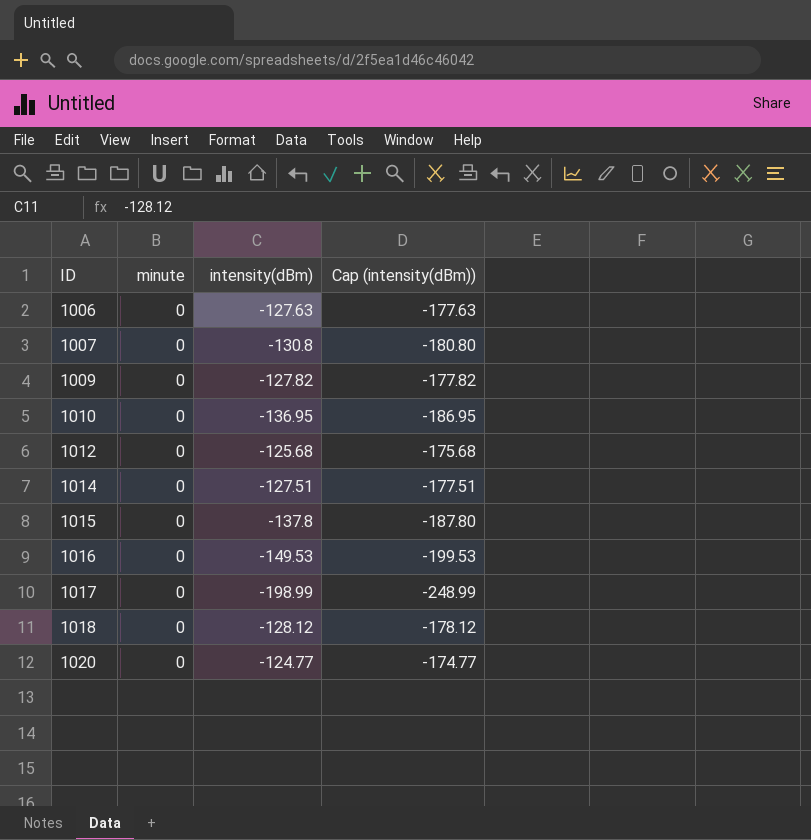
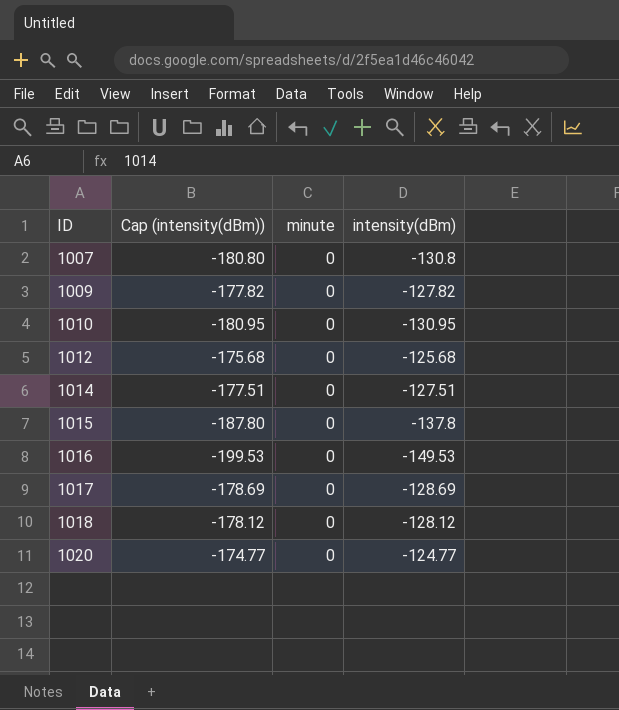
column Cap (intensity(dBm)) | position: 4 -> 2
row 1006: 0 | -127.63 | -177.63 -> none
1010 | Cap (intensity(dBm)): -186.95 -> -180.95
1010 | intensity(dBm): -136.95 -> -130.95
1017 | Cap (intensity(dBm)): -248.99 -> -178.69
1017 | intensity(dBm): -198.99 -> -128.69

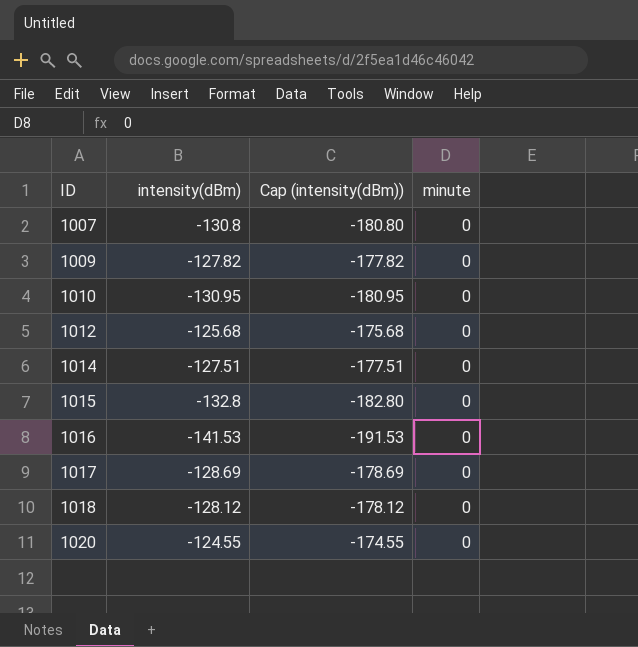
column intensity(dBm) | position: 4 -> 2
1015 | intensity(dBm): -137.8 -> -132.8
1015 | Cap (intensity(dBm)): -187.80 -> -182.80
1016 | intensity(dBm): -149.53 -> -141.53
1016 | Cap (intensity(dBm)): -199.53 -> -191.53
1020 | intensity(dBm): -124.77 -> -124.55
1020 | Cap (intensity(dBm)): -174.77 -> -174.55

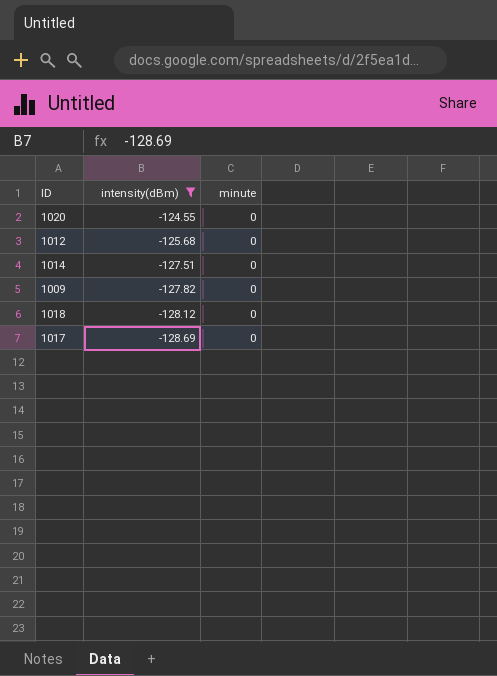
filter: none -> intensity(dBm) >= -128.69
row order: ID ascending -> intensity(dBm) descending
column Cap (intensity(dBm)) | formula: [intensity(dBm)] - 50 -> none

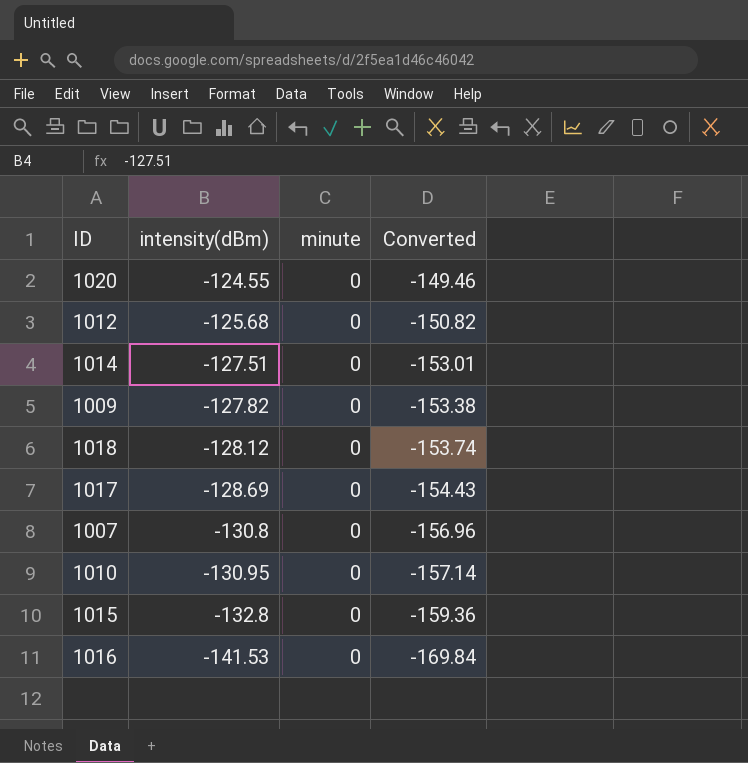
filter: intensity(dBm) >= -128.69 -> none
column Converted | formula: none -> [intensity(dBm)] * 1.2

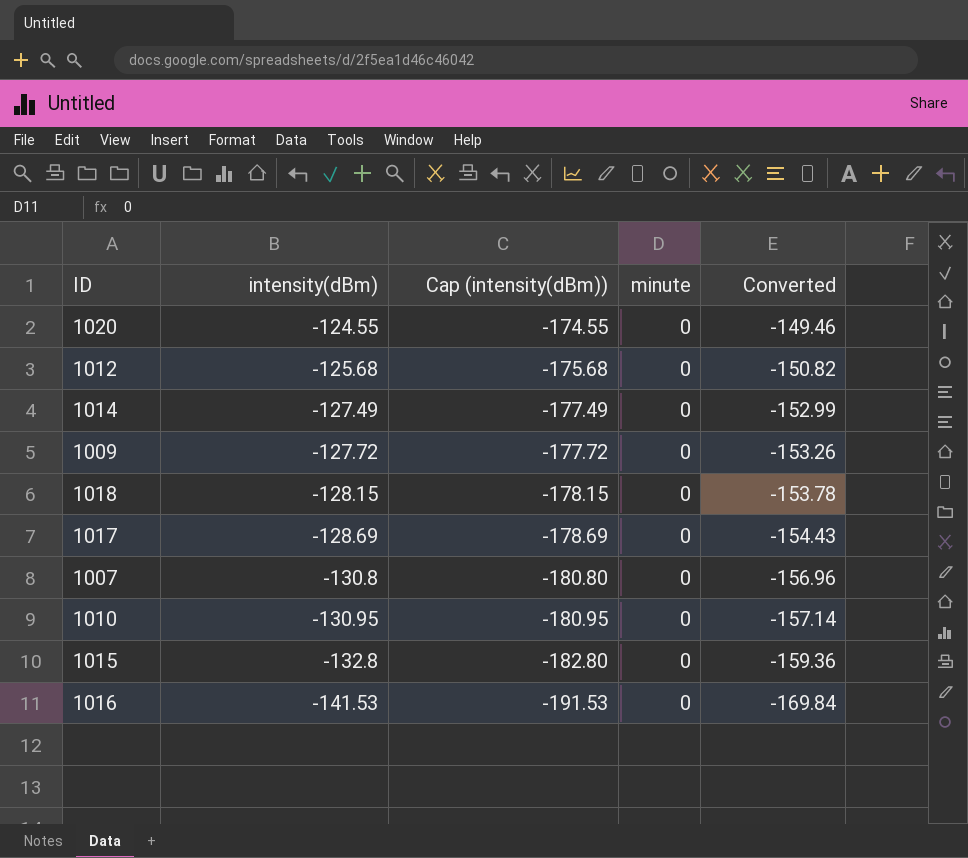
column Cap (intensity(dBm)) | formula: none -> [intensity(dBm)] - 50
1014 | intensity(dBm): -127.51 -> -127.49
1014 | Converted: -153.01 -> -152.99
1009 | intensity(dBm): -127.82 -> -127.72
1009 | Converted: -153.38 -> -153.26
1018 | intensity(dBm): -128.12 -> -128.15
1018 | Converted: -153.74 -> -153.78

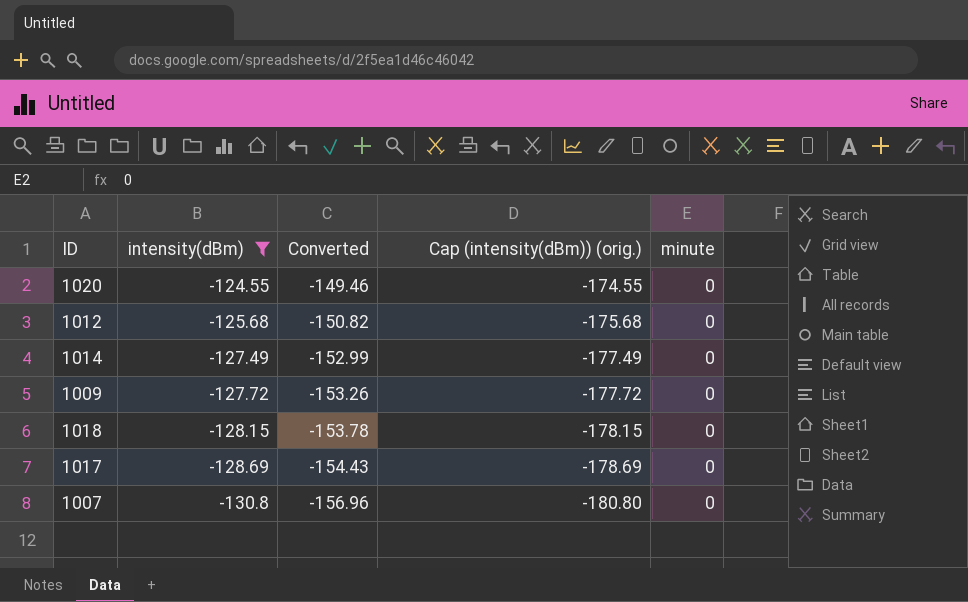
filter: none -> intensity(dBm) >= -130.8
column Converted | position: 5 -> 3
column name: Cap (intensity(dBm)) -> Cap (intensity(dBm)) (orig.)

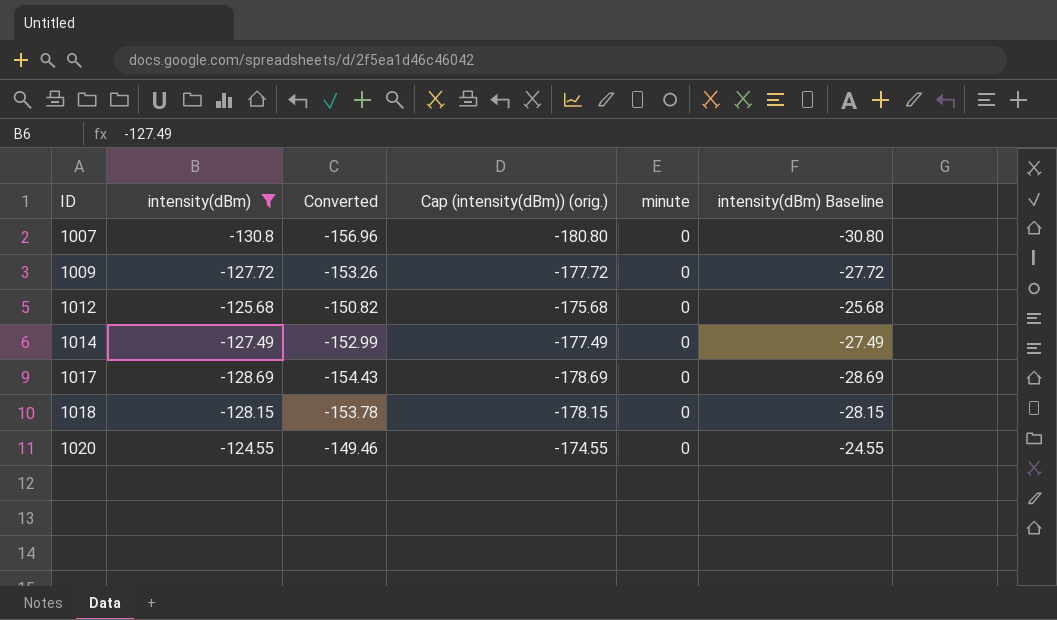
row order: intensity(dBm) descending -> ID ascending
column intensity(dBm) Baseline | formula: none -> [intensity(dBm)] + 100

